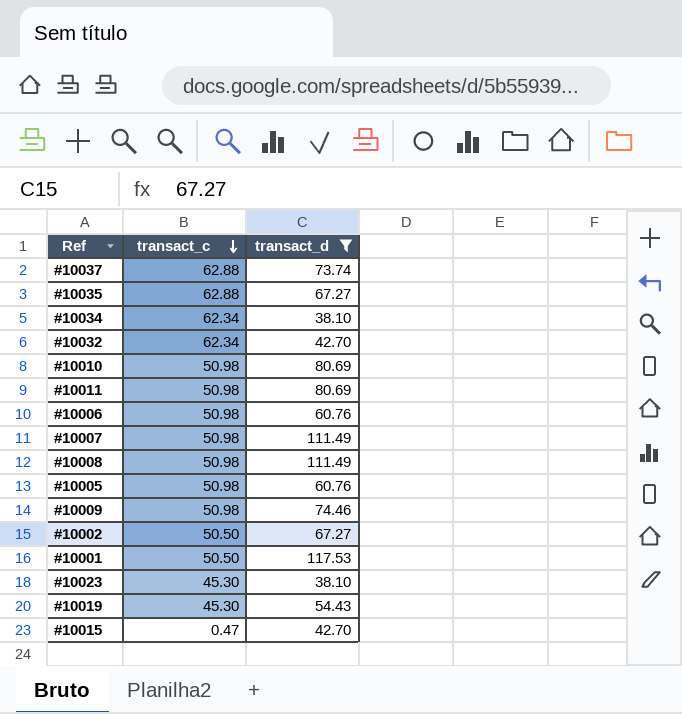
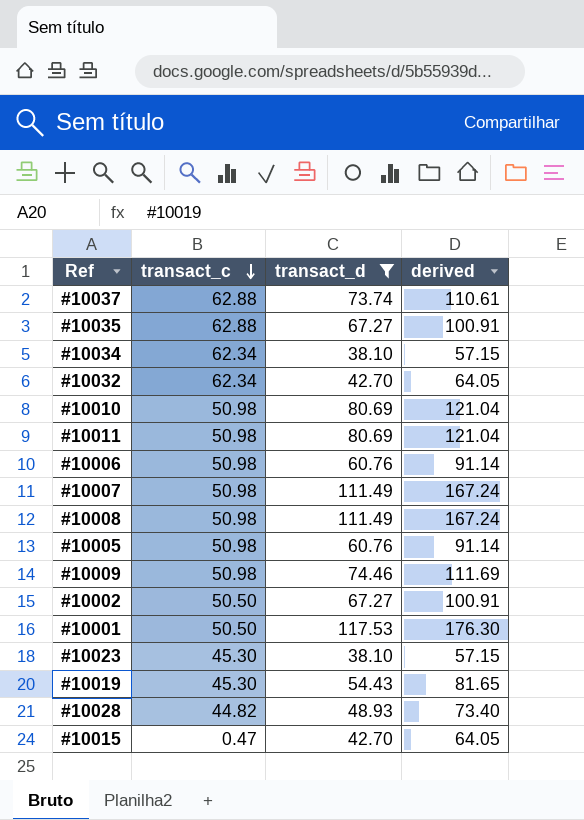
column derived | formula: none -> [transact_d] * 1.5
row #10028: none -> 44.82 | 48.93 | 73.40

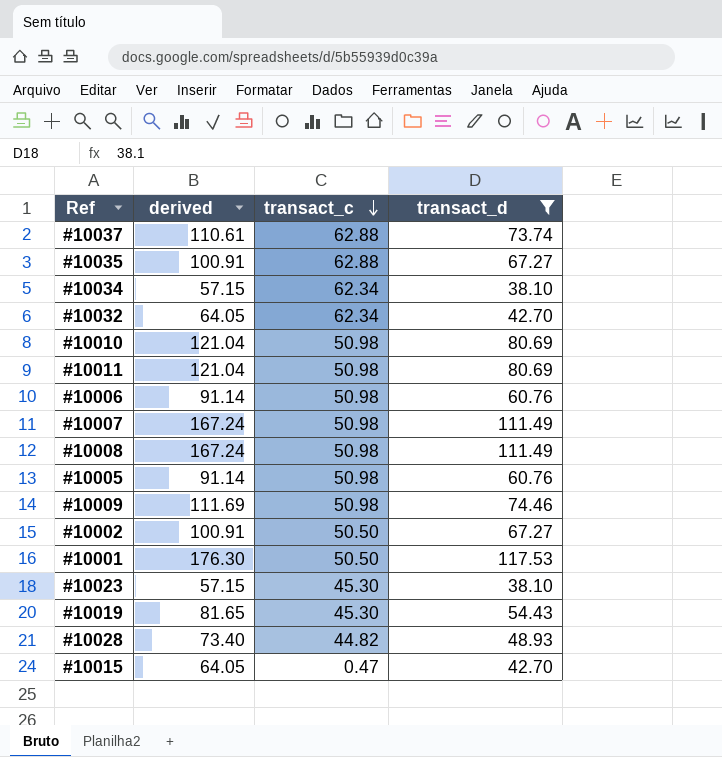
column derived | position: 4 -> 2

